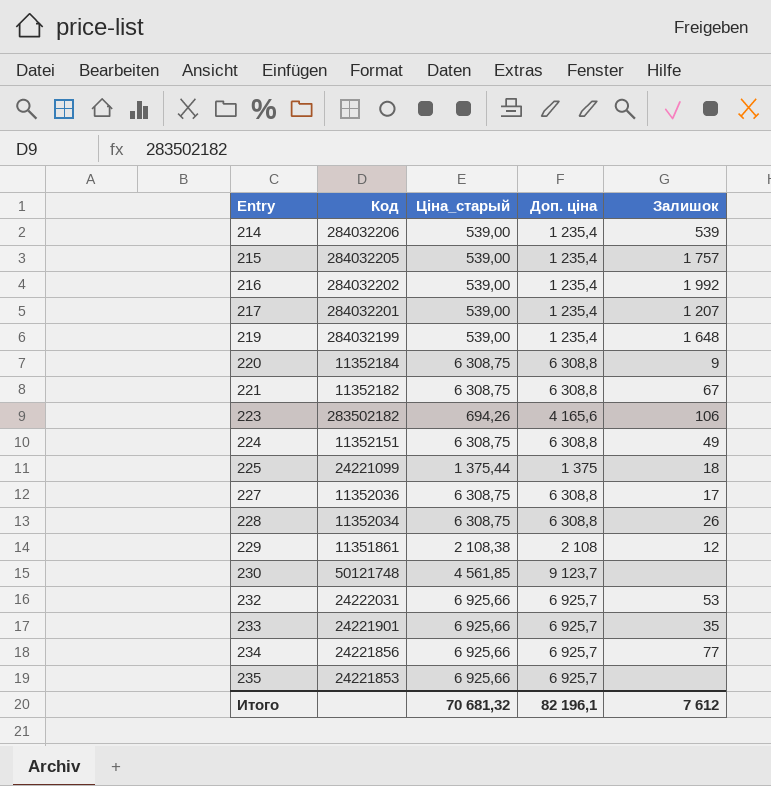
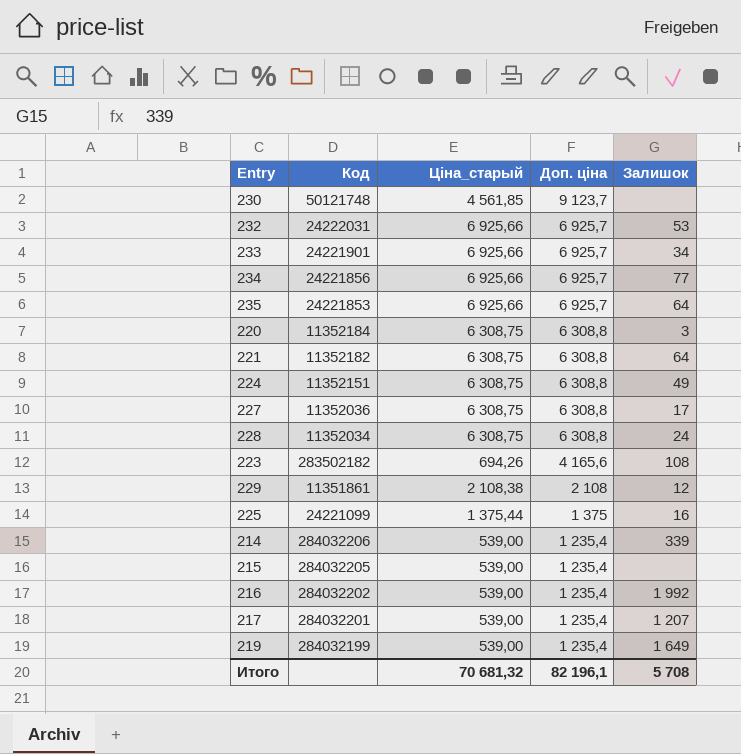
row order: Entry ascending -> Доп. ціна descending
233 | Залишок: 35 -> 34
235 | Залишок: none -> 64
220 | Залишок: 9 -> 3
221 | Залишок: 67 -> 64
228 | Залишок: 26 -> 24
223 | Залишок: 106 -> 108
225 | Залишок: 18 -> 16
214 | Залишок: 539 -> 339
215 | Залишок: 1 757 -> none
219 | Залишок: 1 648 -> 1 649
Итого | Залишок: 7 612 -> 5 708

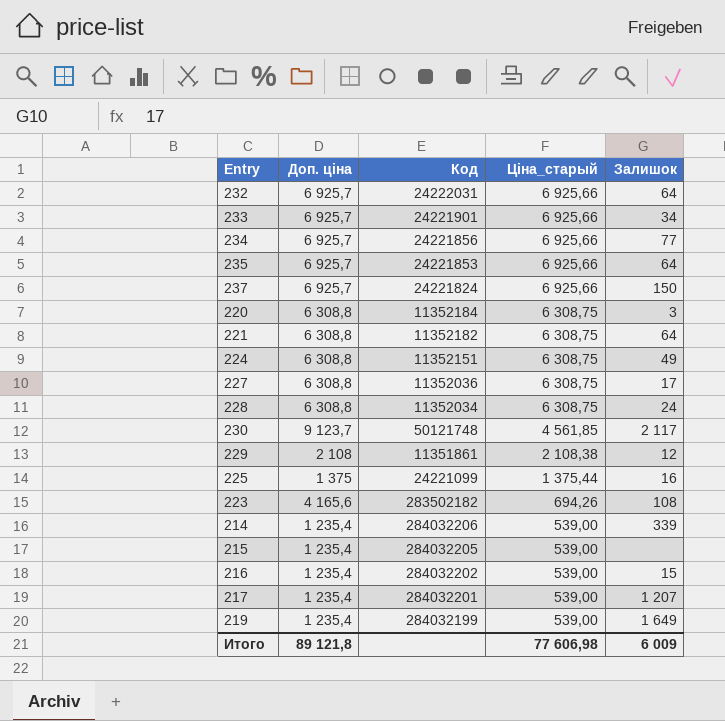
row order: Доп. ціна descending -> Ціна_старый descending
column Доп. ціна | position: 4 -> 2
232 | Залишок: 53 -> 64
row 237: none -> 6 925,7 | 24221824 | 6 925,66 | 150
230 | Залишок: none -> 2 117
216 | Залишок: 1 992 -> 15
Итого | Доп. ціна: 82 196,1 -> 89 121,8
Итого | Ціна_старый: 70 681,32 -> 77 606,98
Итого | Залишок: 5 708 -> 6 009

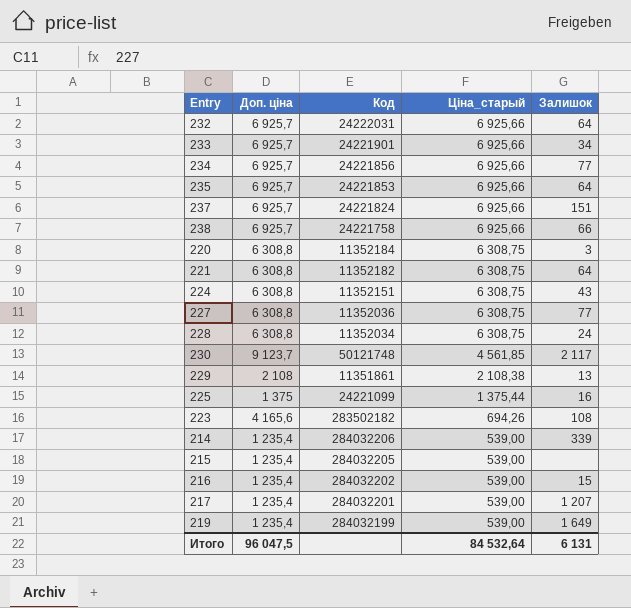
237 | Залишок: 150 -> 151
row 238: none -> 6 925,7 | 24221758 | 6 925,66 | 66
224 | Залишок: 49 -> 43
227 | Залишок: 17 -> 77
229 | Залишок: 12 -> 13
Итого | Доп. ціна: 89 121,8 -> 96 047,5
Итого | Ціна_старый: 77 606,98 -> 84 532,64
Итого | Залишок: 6 009 -> 6 131

